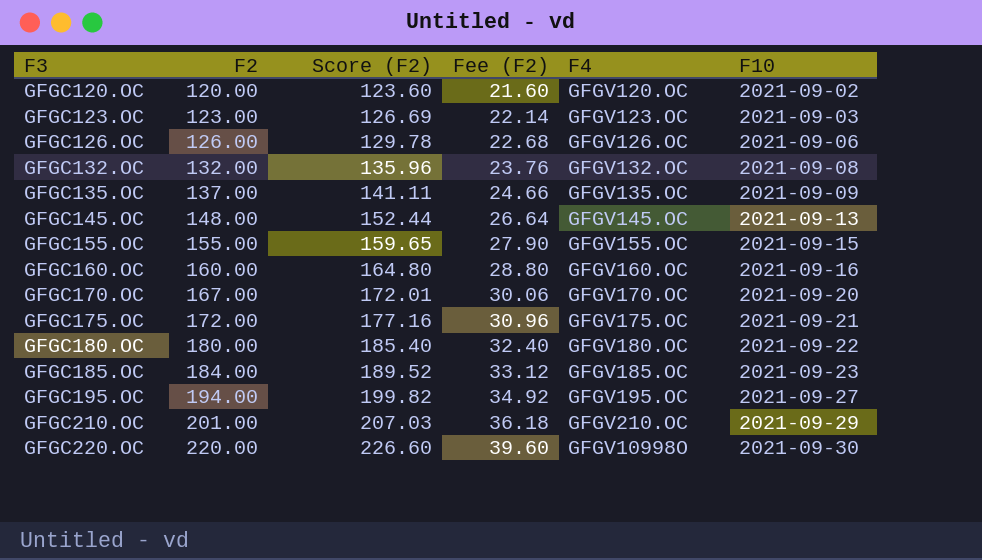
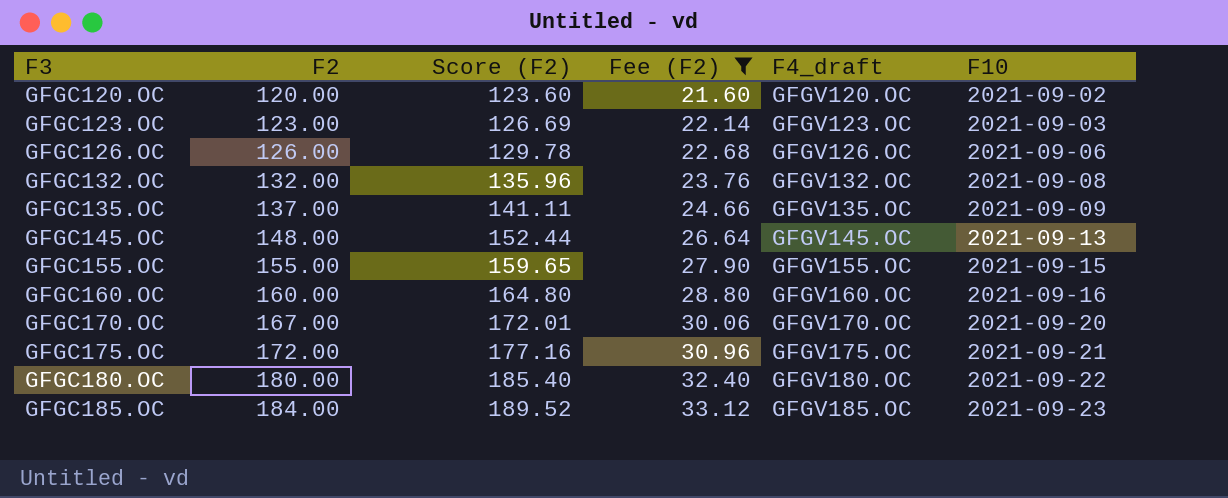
filter: none -> Fee (F2) <= 33.12
column name: F4 -> F4_draft

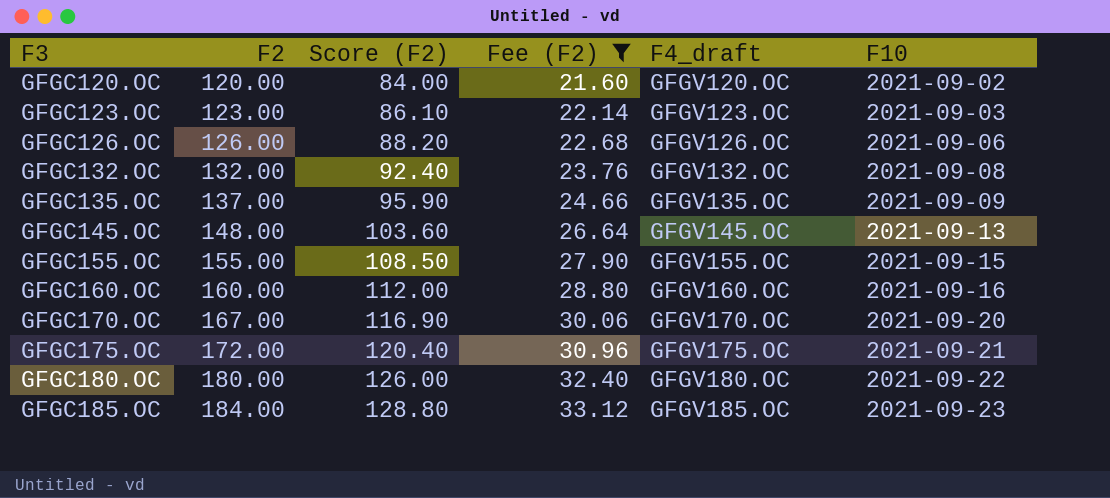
column Score (F2) | formula: [F2] * 1.03 -> [F2] * 0.7

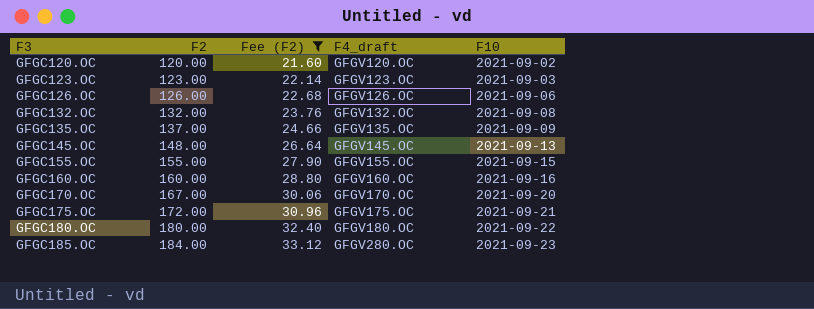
column Score (F2) | formula: [F2] * 0.7 -> none
GFGC185.OC | F4_draft: GFGV185.OC -> GFGV280.OC

